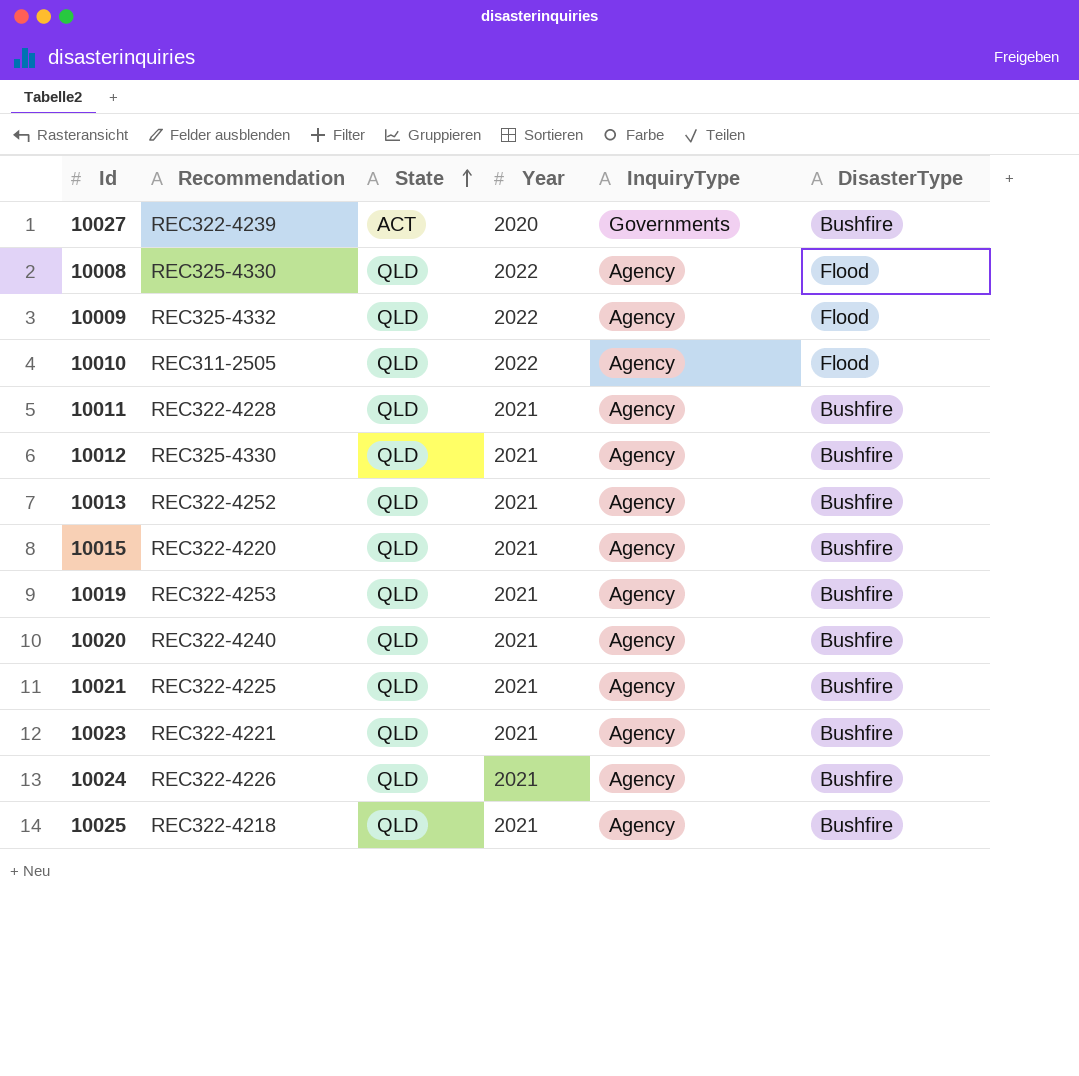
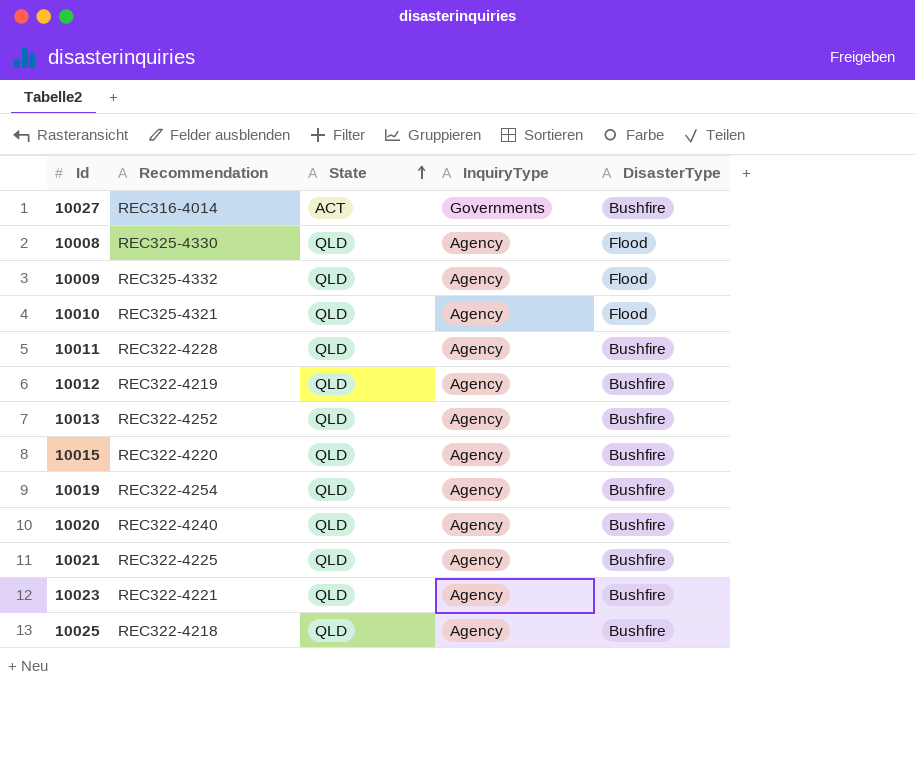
column Year | position: 4 -> none
row 10024: REC322-4226 | QLD | 2021 | Agency | Bushfire -> none
10027 | Recommendation: REC322-4239 -> REC316-4014
10010 | Recommendation: REC311-2505 -> REC325-4321
10012 | Recommendation: REC325-4330 -> REC322-4219
10019 | Recommendation: REC322-4253 -> REC322-4254

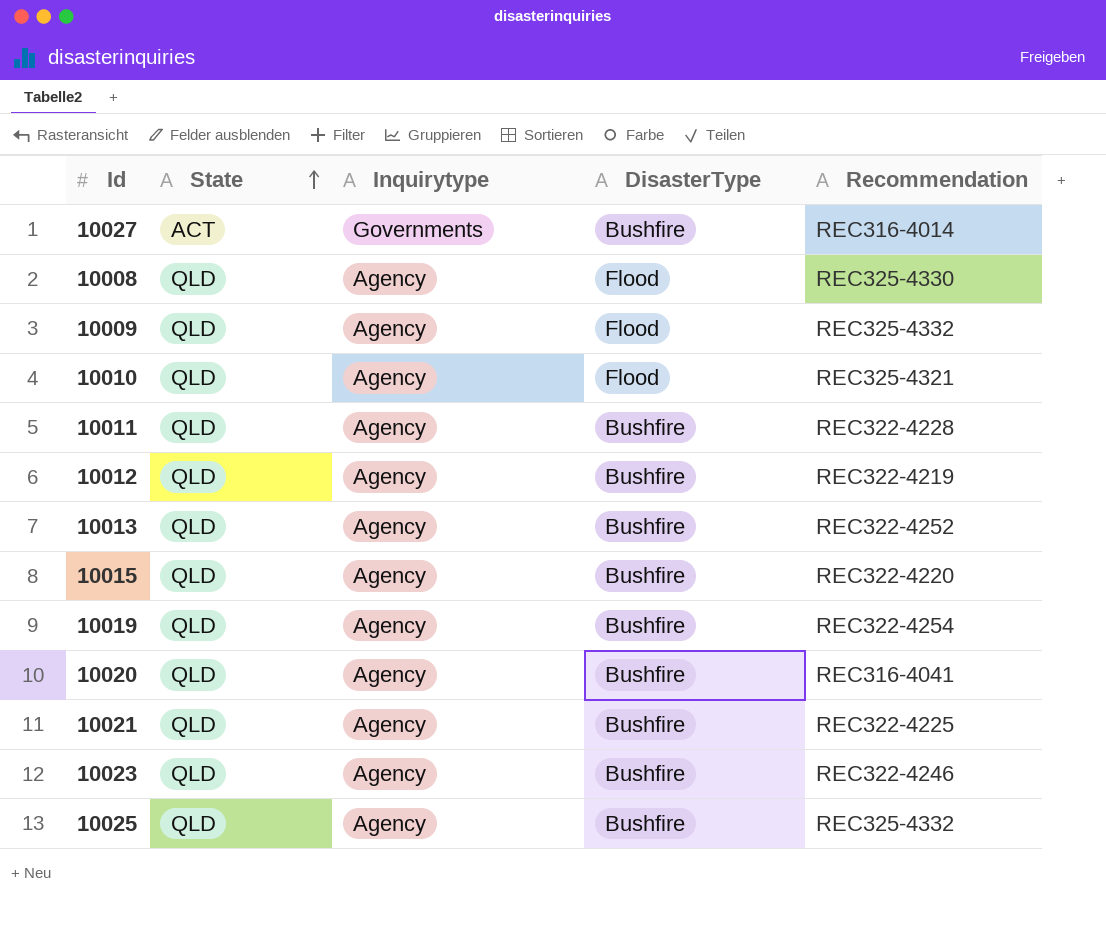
column name: InquiryType -> Inquirytype
column Recommendation | position: 2 -> 5
10020 | Recommendation: REC322-4240 -> REC316-4041
10023 | Recommendation: REC322-4221 -> REC322-4246
10025 | Recommendation: REC322-4218 -> REC325-4332

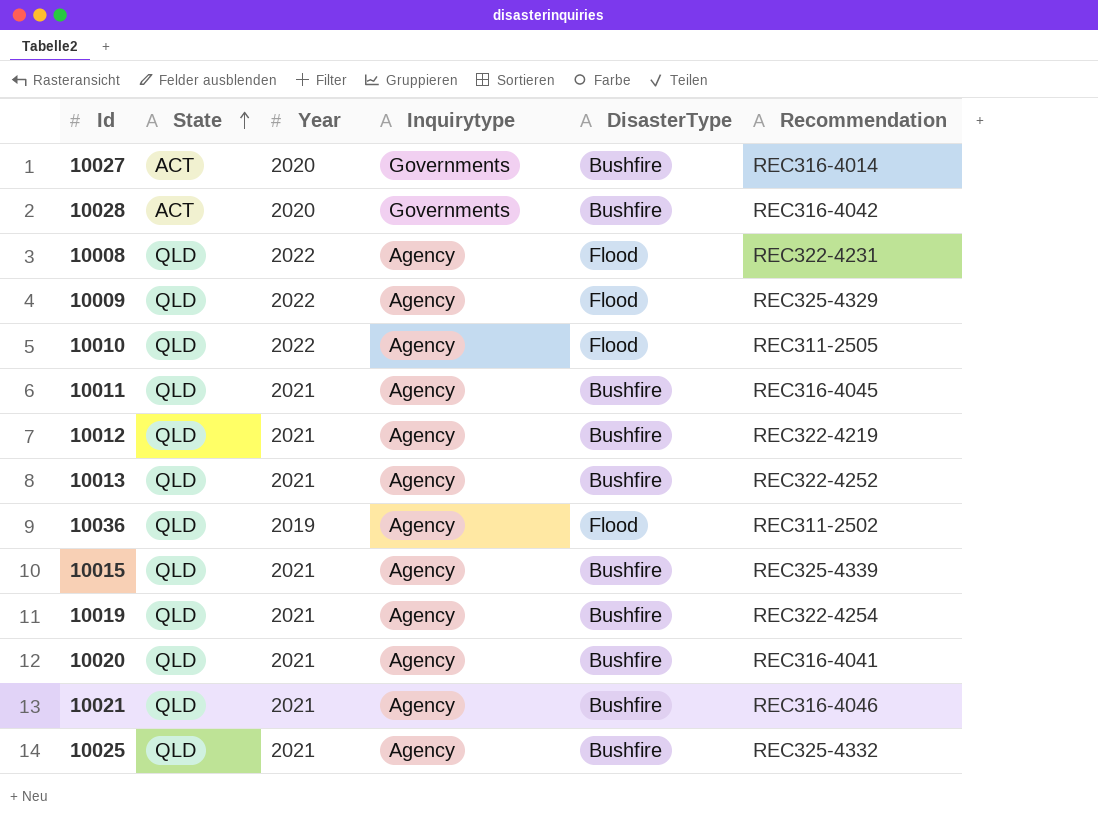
column Year | position: none -> 3
row 10023: QLD | Agency | Bushfire | REC322-4246 -> none
row 10028: none -> ACT | 2020 | Governments | Bushfire | REC316-4042
10008 | Recommendation: REC325-4330 -> REC322-4231
10009 | Recommendation: REC325-4332 -> REC325-4329
10010 | Recommendation: REC325-4321 -> REC311-2505
10011 | Recommendation: REC322-4228 -> REC316-4045
row 10036: none -> QLD | 2019 | Agency | Flood | REC311-2502
10015 | Recommendation: REC322-4220 -> REC325-4339
10021 | Recommendation: REC322-4225 -> REC316-4046

